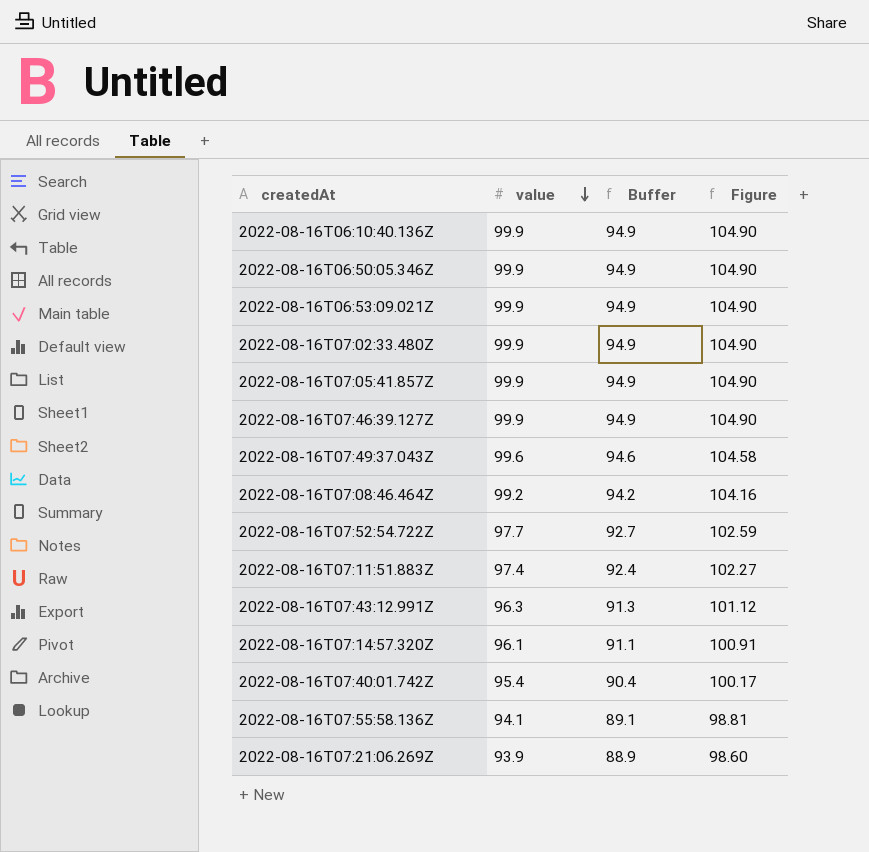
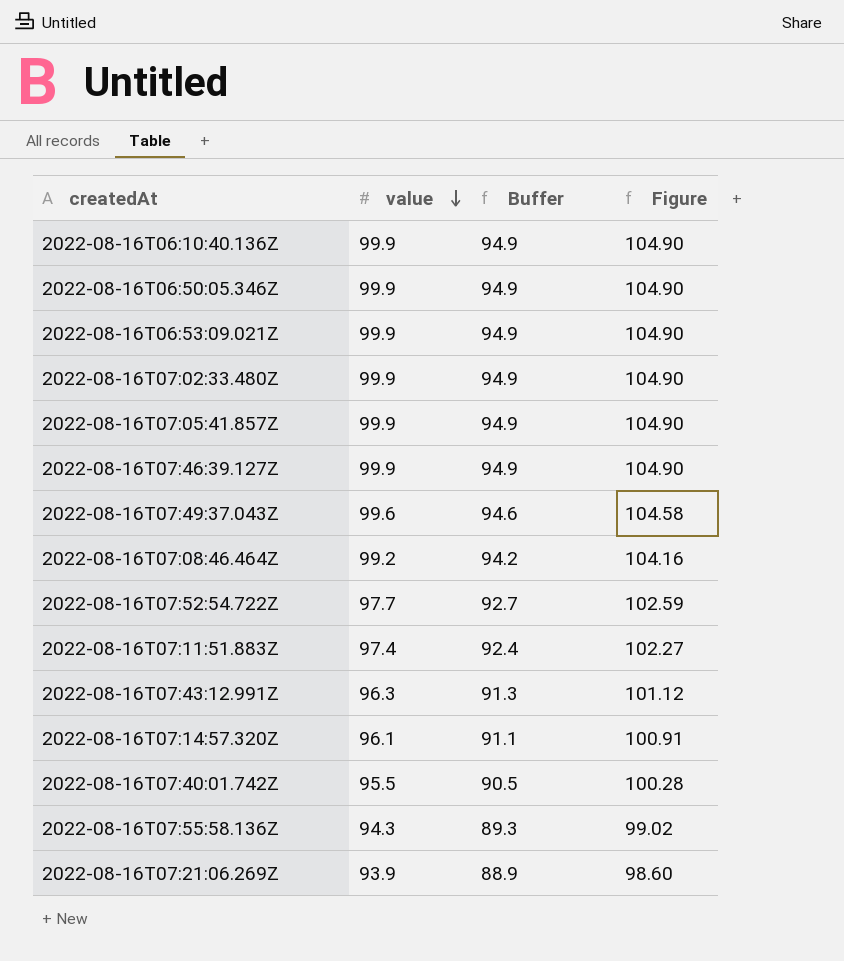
2022-08-16T07:40:01.742Z | value: 95.4 -> 95.5
2022-08-16T07:40:01.742Z | Buffer: 90.4 -> 90.5
2022-08-16T07:40:01.742Z | Figure: 100.17 -> 100.28
2022-08-16T07:55:58.136Z | value: 94.1 -> 94.3
2022-08-16T07:55:58.136Z | Buffer: 89.1 -> 89.3
2022-08-16T07:55:58.136Z | Figure: 98.81 -> 99.02

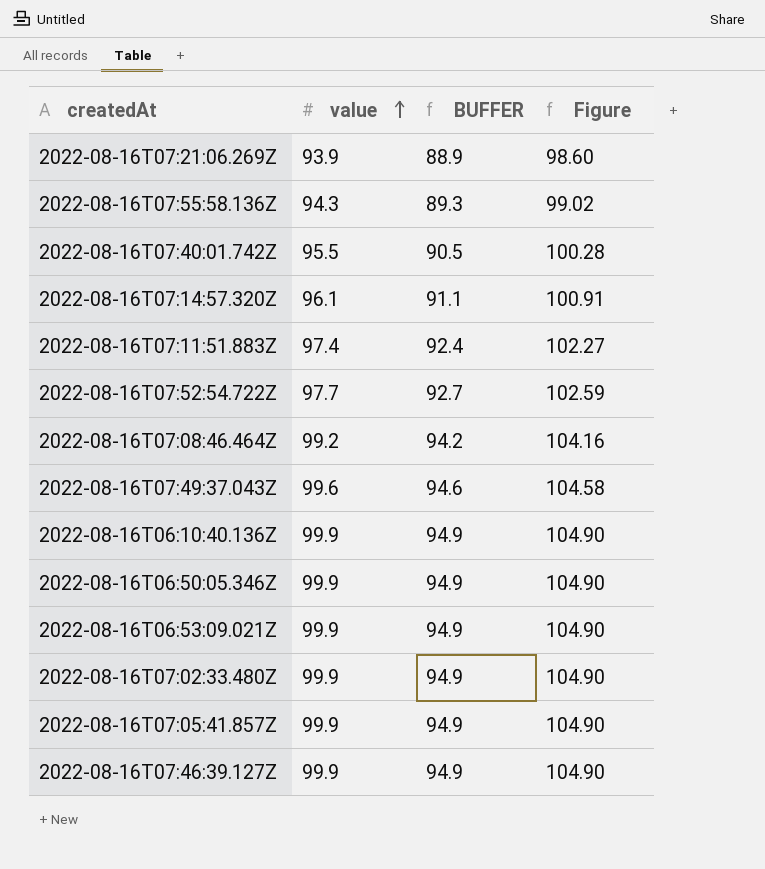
row order: value descending -> value ascending
column name: Buffer -> BUFFER
row 2022-08-16T07:43:12.991Z: 96.3 | 91.3 | 101.12 -> none

